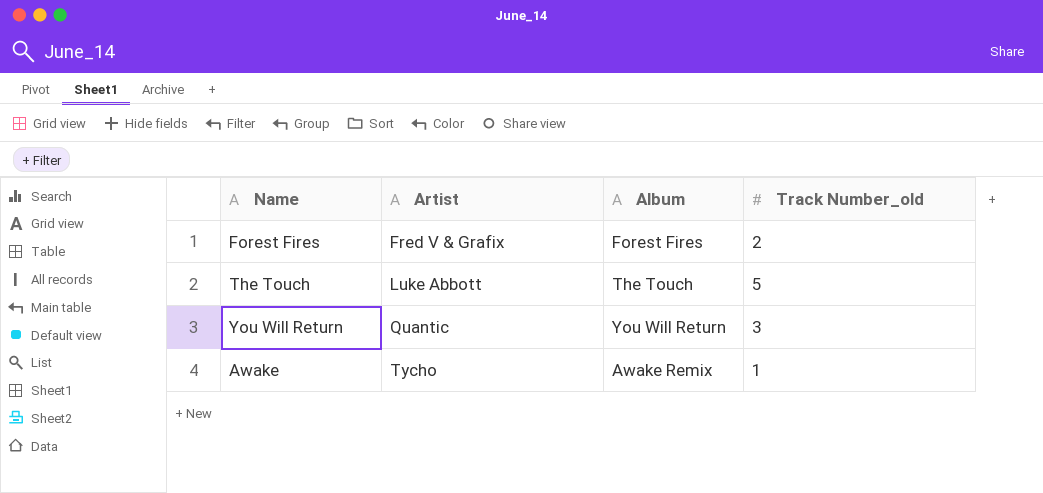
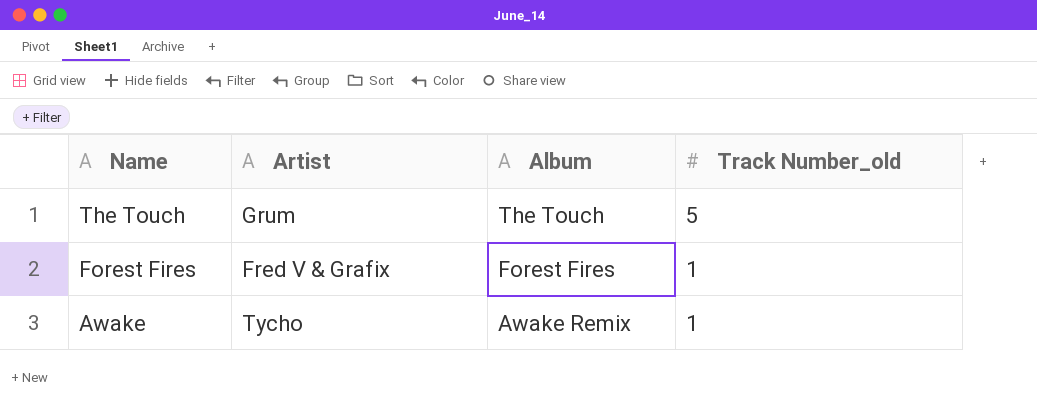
row order: Artist ascending -> Name descending
row You Will Return: Quantic | You Will Return | 3 -> none
The Touch | Artist: Luke Abbott -> Grum
Forest Fires | Track Number_old: 2 -> 1

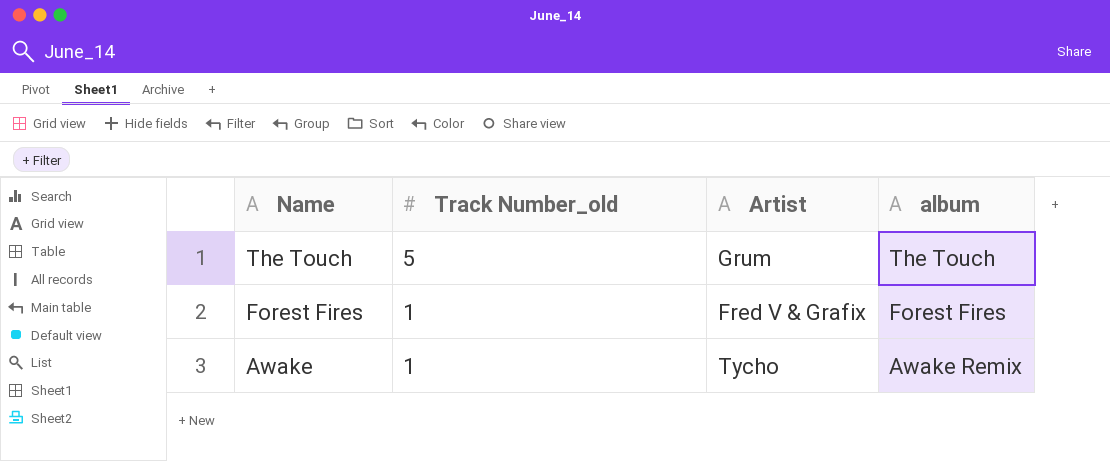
column Track Number_old | position: 4 -> 2
column name: Album -> album

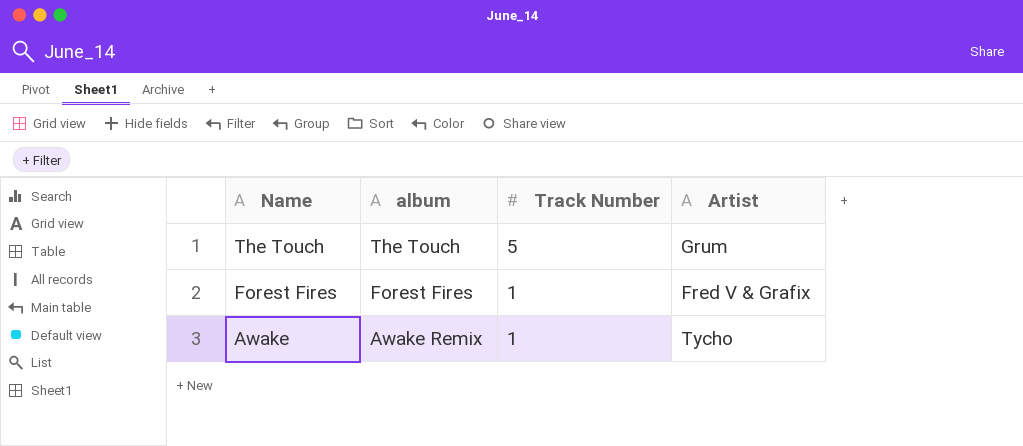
column album | position: 4 -> 2
column name: Track Number_old -> Track Number

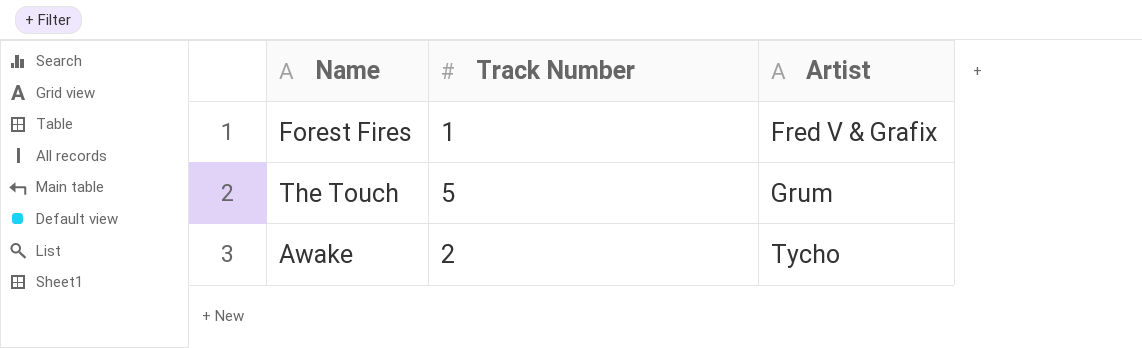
row order: Name descending -> Artist ascending
column album | position: 2 -> none
Awake | Track Number: 1 -> 2

